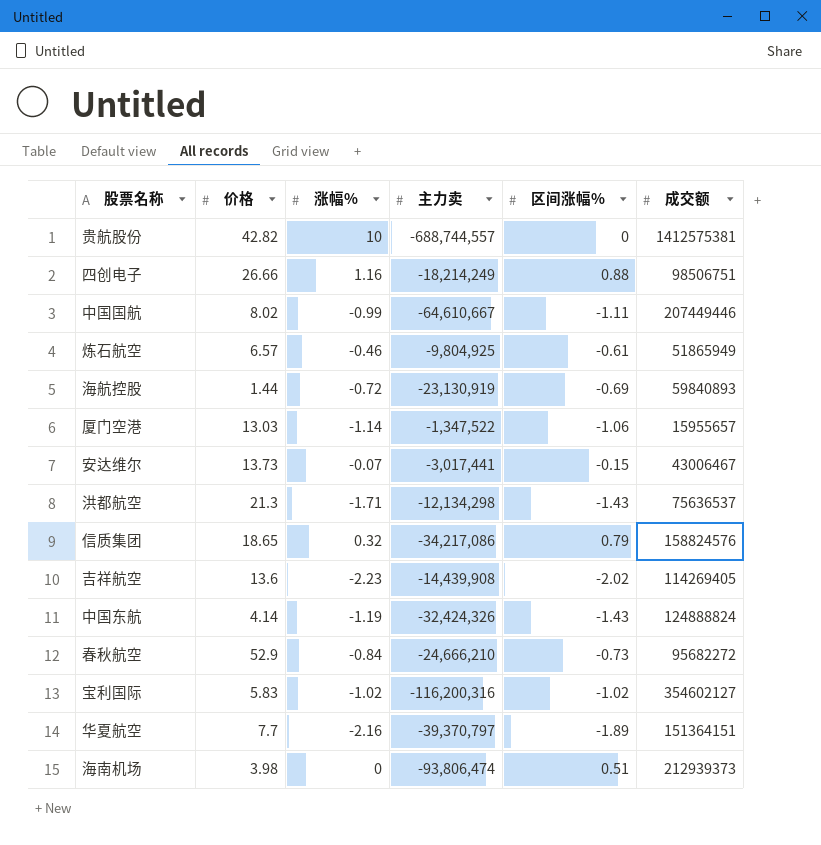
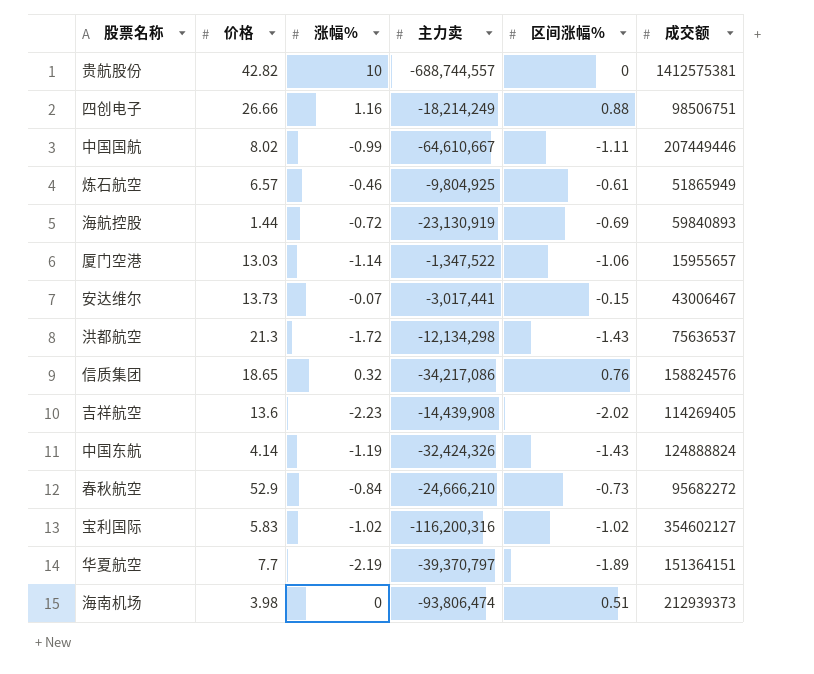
洪都航空 | 涨幅%: -1.71 -> -1.72
信质集团 | 区间涨幅%: 0.79 -> 0.76
华夏航空 | 涨幅%: -2.16 -> -2.19

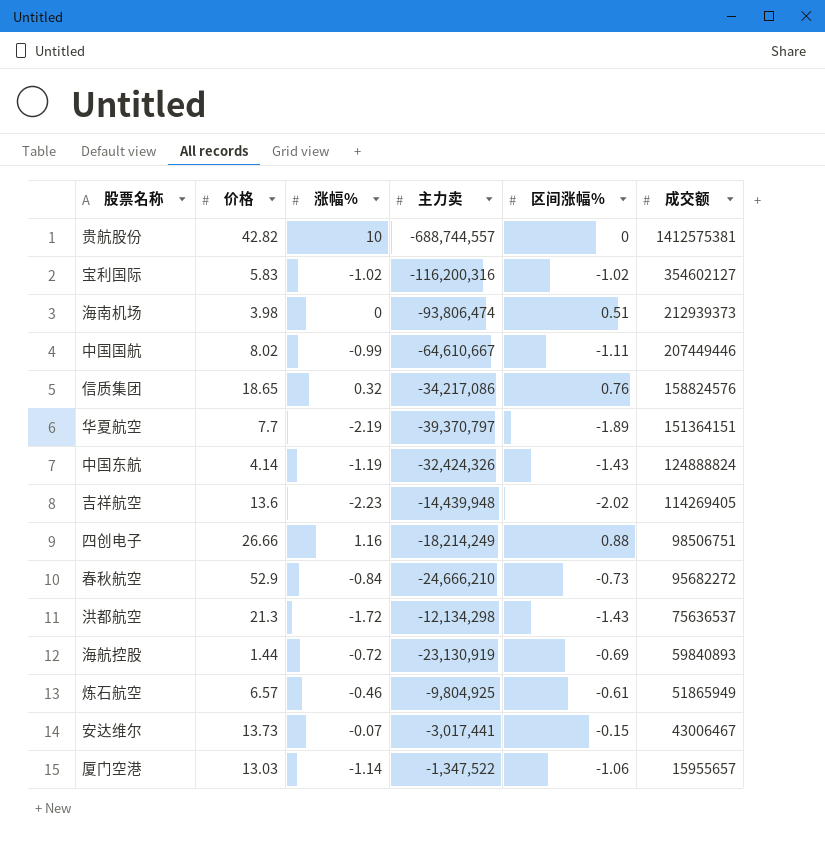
row order: none -> 成交额 descending
吉祥航空 | 主力卖: -14,439,908 -> -14,439,948

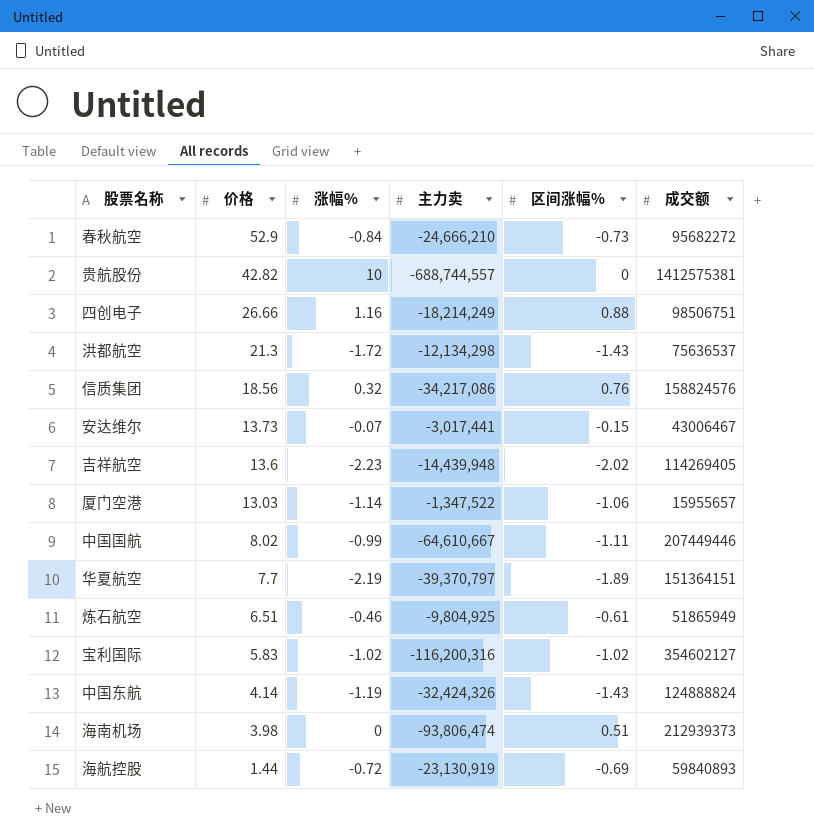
row order: 成交额 descending -> 价格 descending
信质集团 | 价格: 18.65 -> 18.56
炼石航空 | 价格: 6.57 -> 6.51

